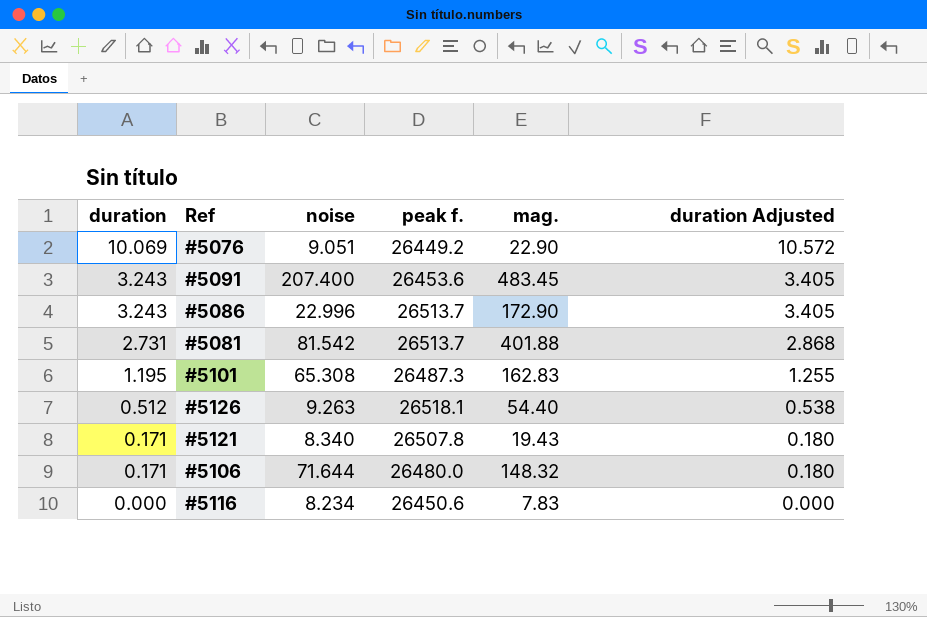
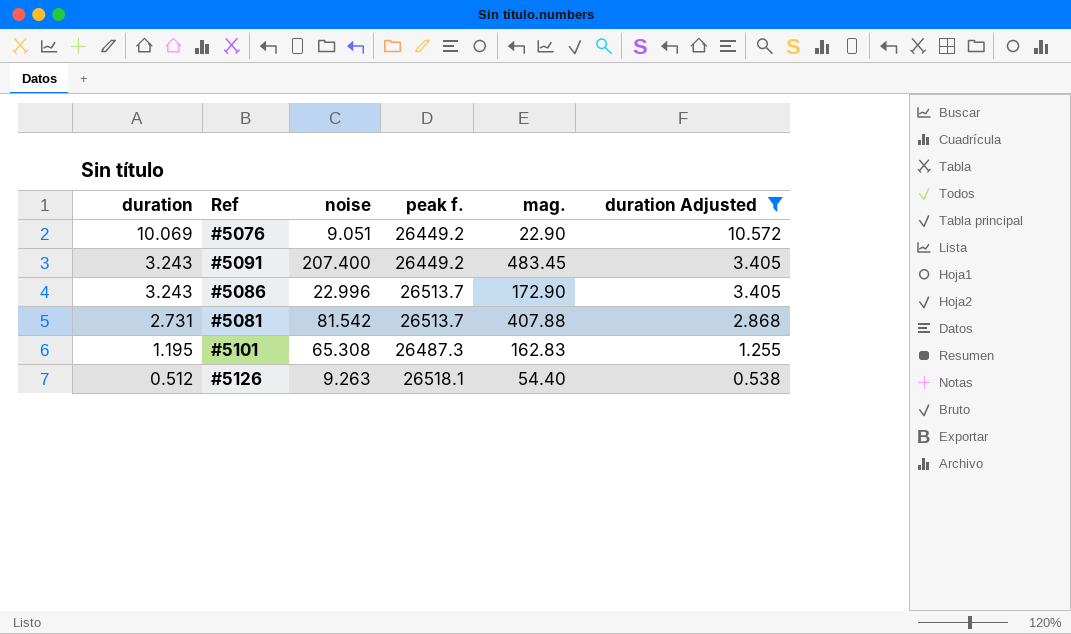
filter: none -> duration Adjusted >= 0.538
#5091 | peak f.: 26453.6 -> 26449.2
#5081 | mag.: 401.88 -> 407.88

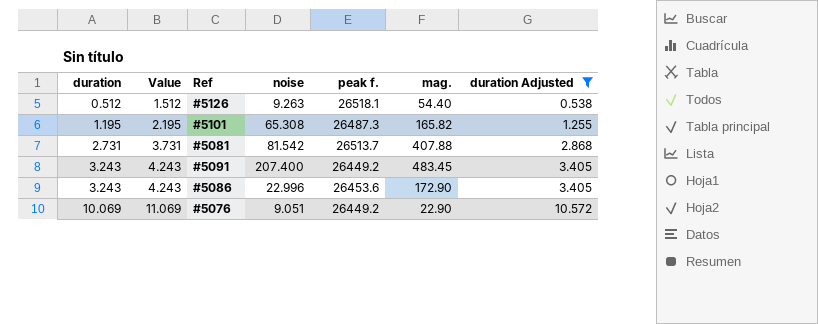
row order: duration descending -> duration ascending
column Value | formula: none -> [duration] + 1
#5101 | mag.: 162.83 -> 165.82
#5086 | peak f.: 26513.7 -> 26453.6

